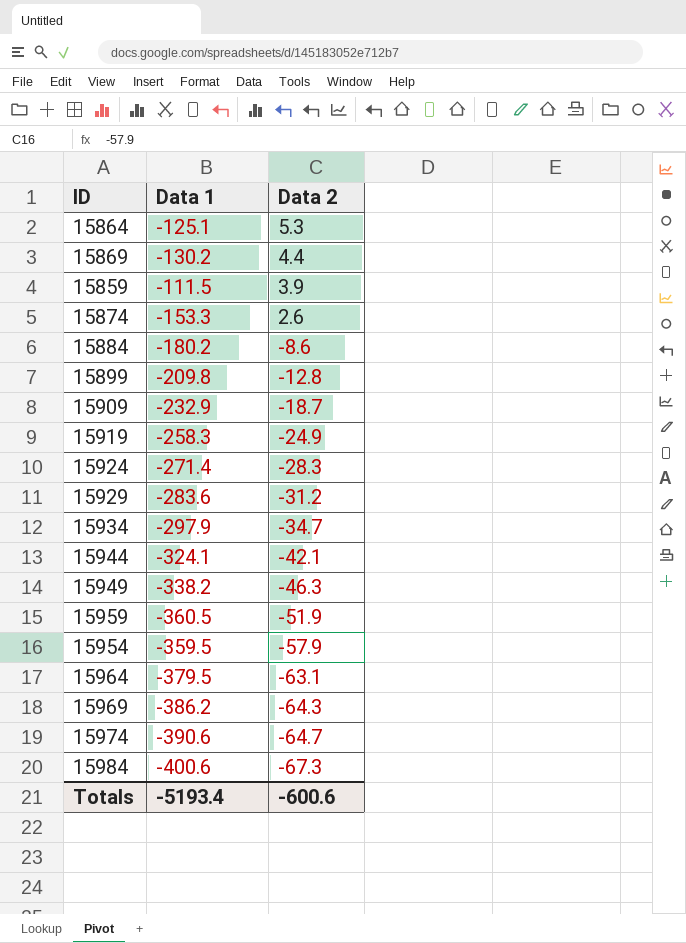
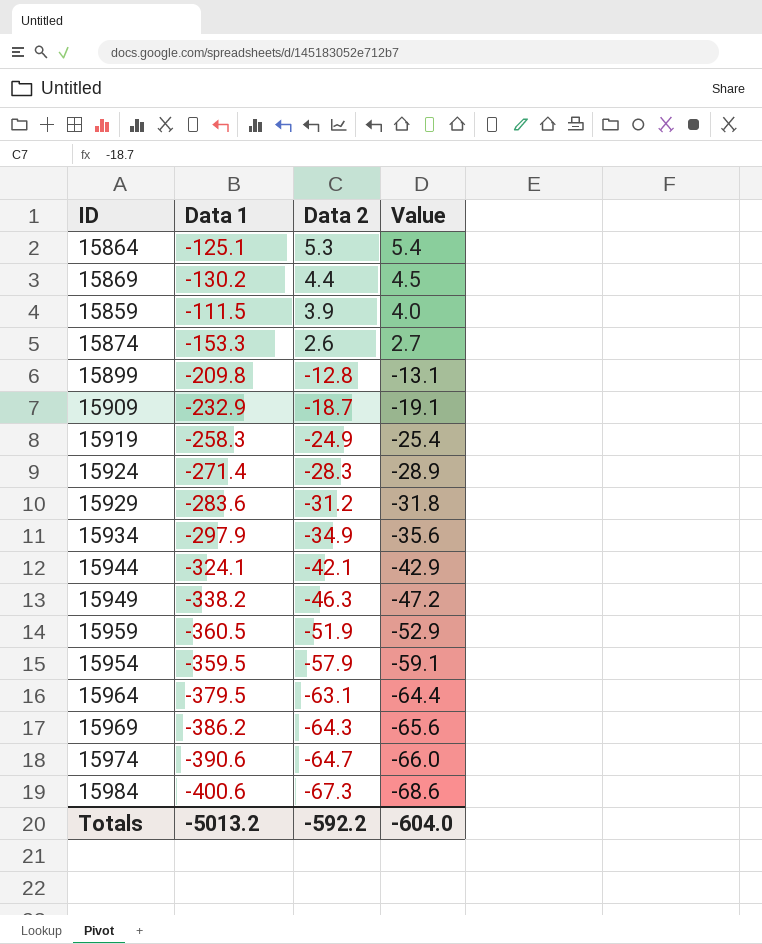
column Value | formula: none -> [Data 2] * 1.02
row 15884: -180.2 | -8.6 -> none
15934 | Data 2: -34.7 -> -34.9
Totals | Data 1: -5193.4 -> -5013.2
Totals | Data 2: -600.6 -> -592.2

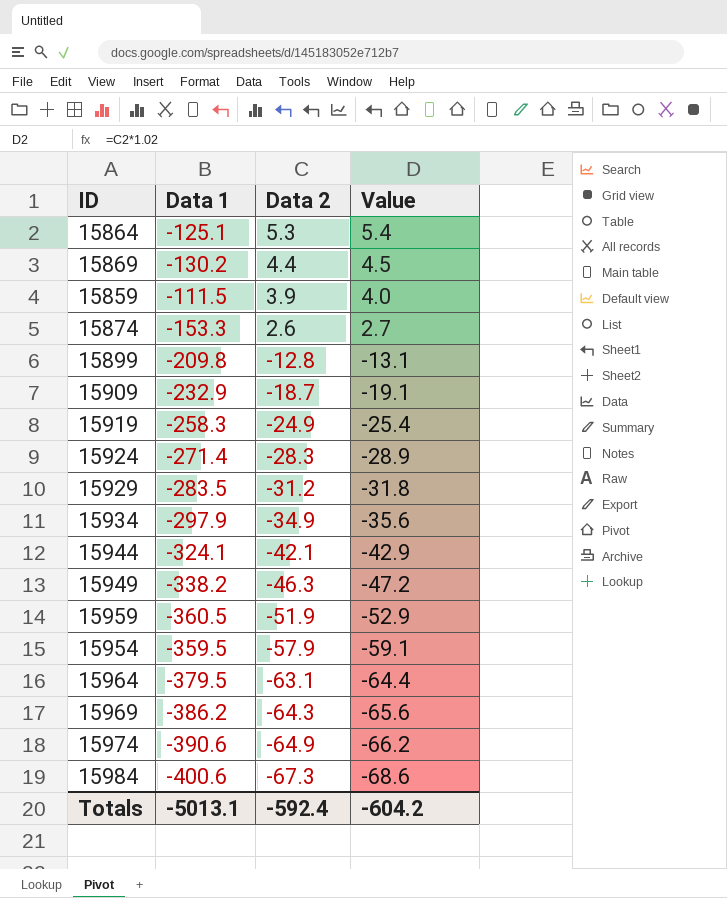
15929 | Data 1: -283.6 -> -283.5
15974 | Data 2: -64.7 -> -64.9
15974 | Value: -66.0 -> -66.2
Totals | Data 1: -5013.2 -> -5013.1
Totals | Data 2: -592.2 -> -592.4
Totals | Value: -604.0 -> -604.2

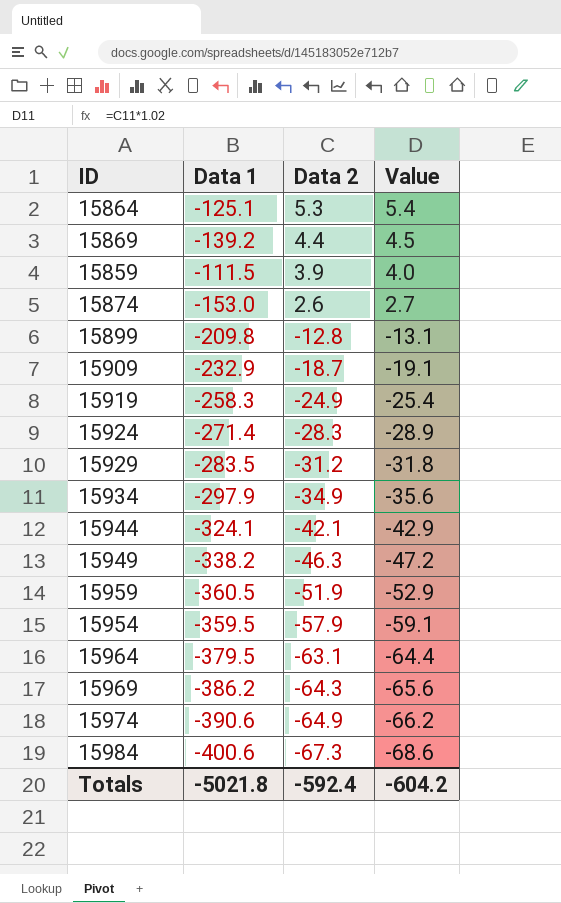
15869 | Data 1: -130.2 -> -139.2
15874 | Data 1: -153.3 -> -153.0
Totals | Data 1: -5013.1 -> -5021.8

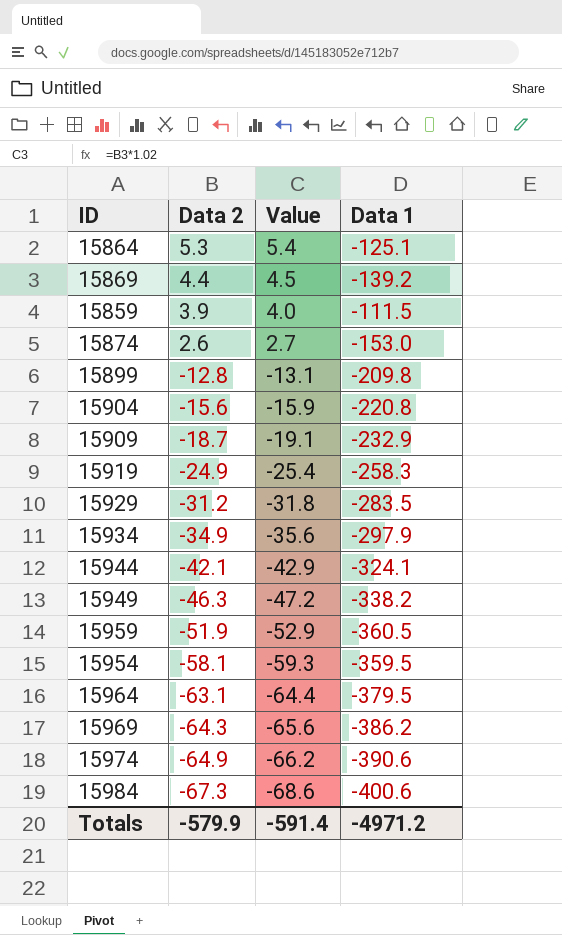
column Data 1 | position: 2 -> 4
row 15924: -271.4 | -28.3 | -28.9 -> none
row 15904: none -> -15.6 | -15.9 | -220.8
15954 | Data 2: -57.9 -> -58.1
15954 | Value: -59.1 -> -59.3
Totals | Data 2: -592.4 -> -579.9
Totals | Value: -604.2 -> -591.4
Totals | Data 1: -5021.8 -> -4971.2

